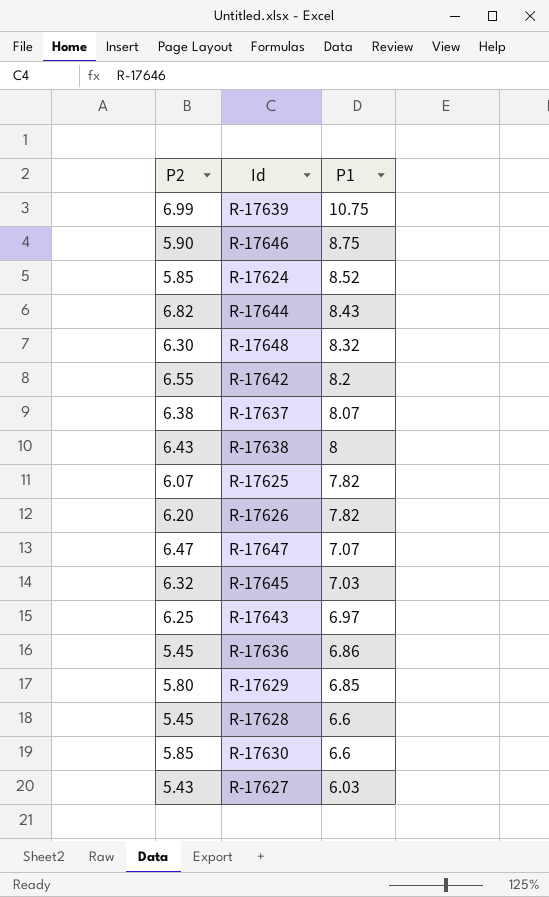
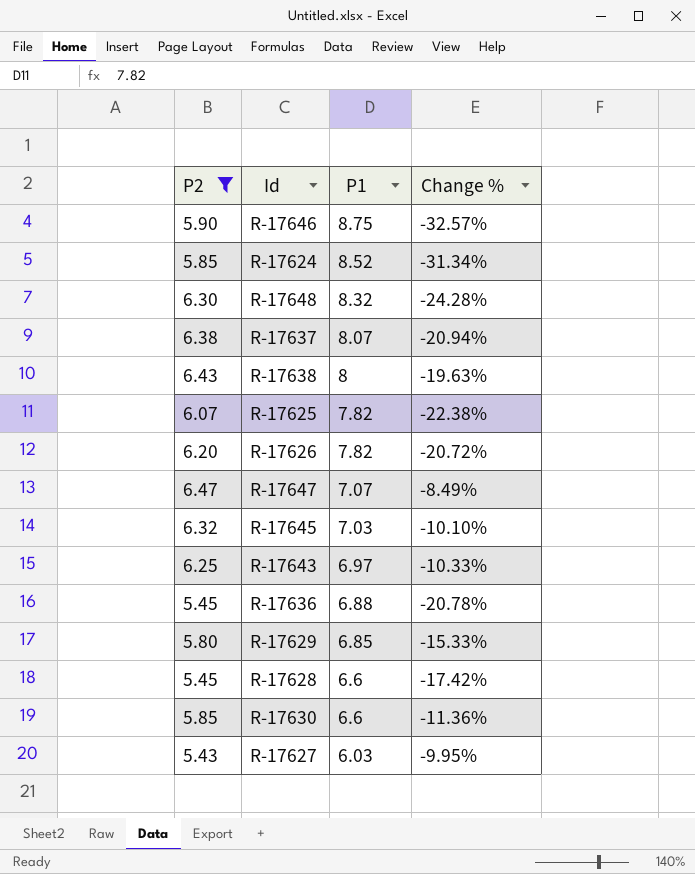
filter: none -> P2 <= 6.47
column Change % | formula: none -> ([P2] - [P1]) / [P1]
R-17636 | P1: 6.86 -> 6.88

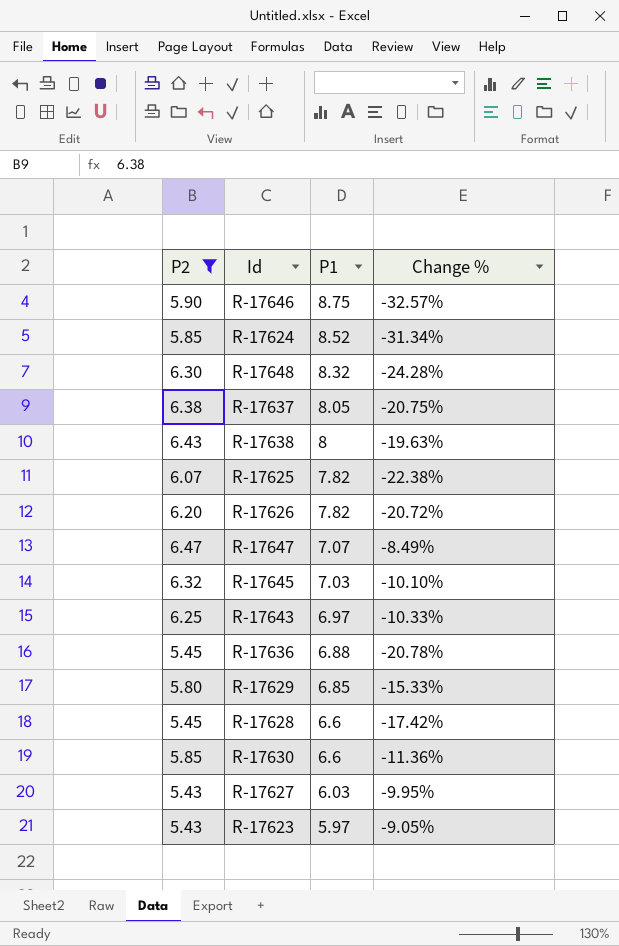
R-17637 | P1: 8.07 -> 8.05
R-17637 | Change %: -20.94% -> -20.75%
row R-17623: none -> 5.43 | 5.97 | -9.05%

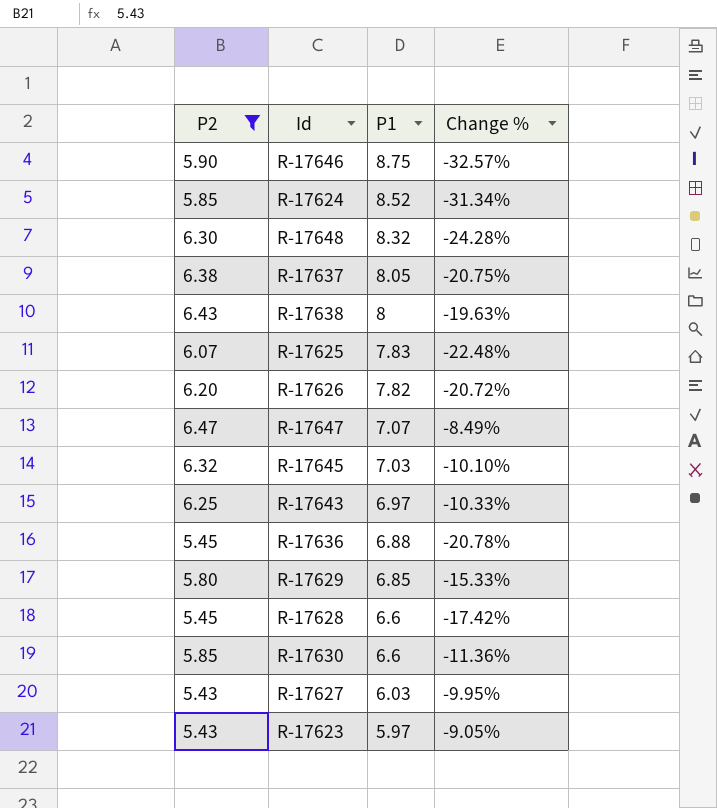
R-17625 | P1: 7.82 -> 7.83
R-17625 | Change %: -22.38% -> -22.48%

